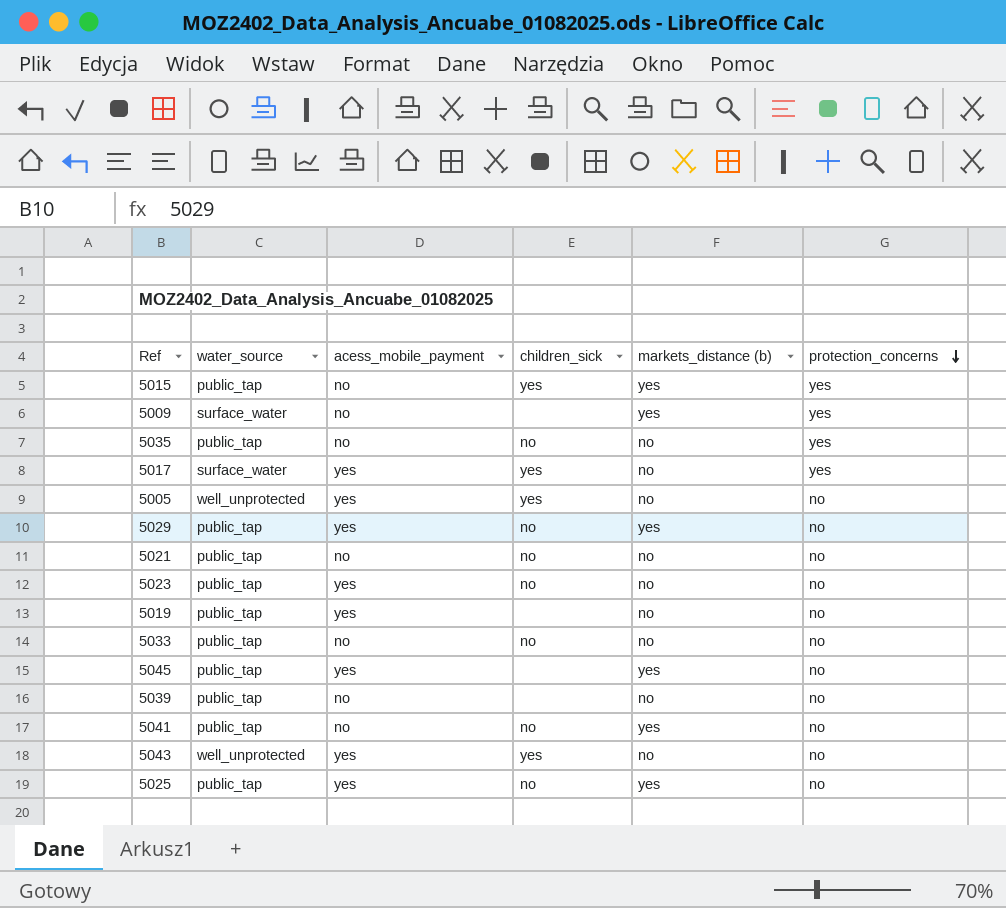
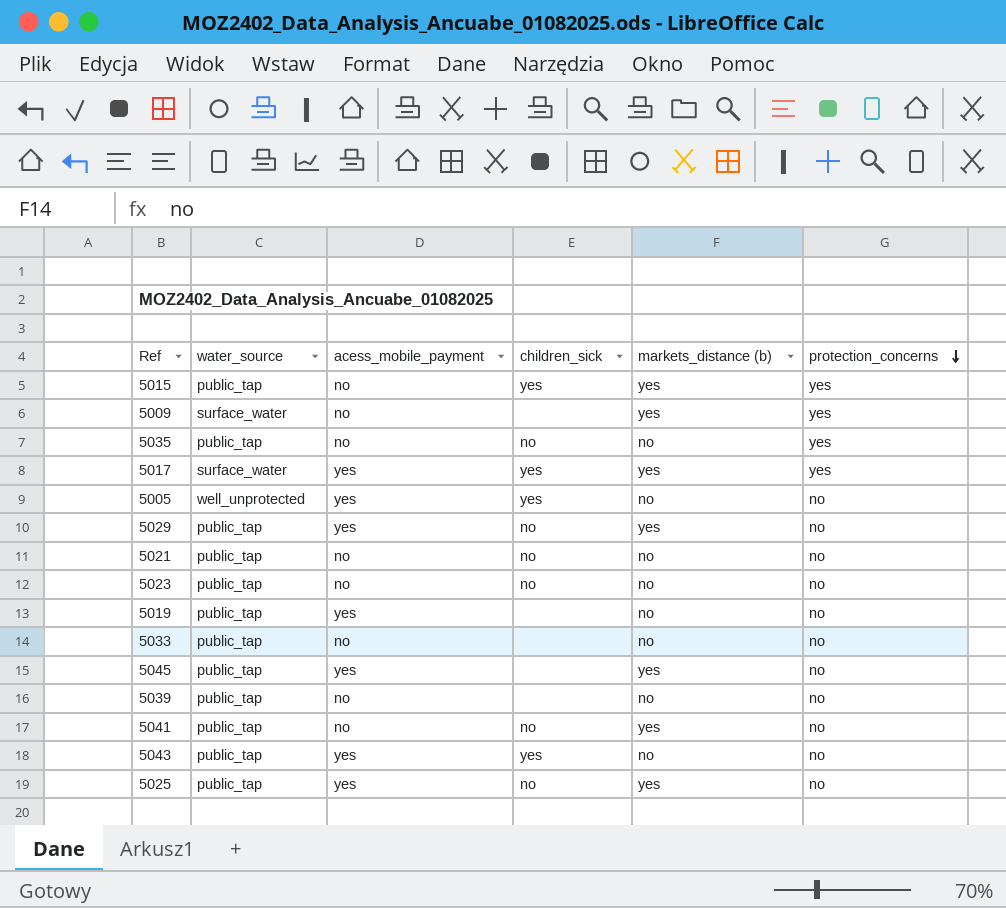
5017 | markets_distance (b): no -> yes
5023 | acess_mobile_payment: yes -> no
5033 | children_sick: no -> none
5043 | water_source: well_unprotected -> public_tap

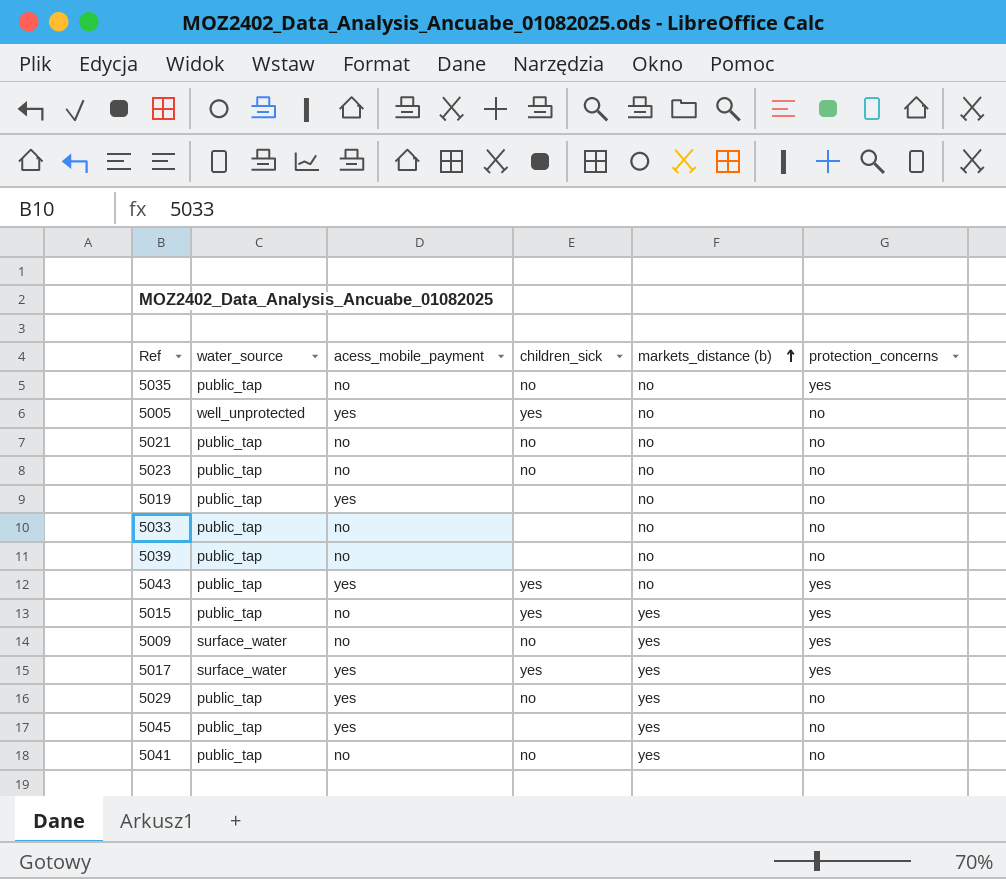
row order: protection_concerns descending -> markets_distance (b) ascending
row 5025: public_tap | yes | no | yes | no -> none
5043 | protection_concerns: no -> yes
5009 | children_sick: none -> no

